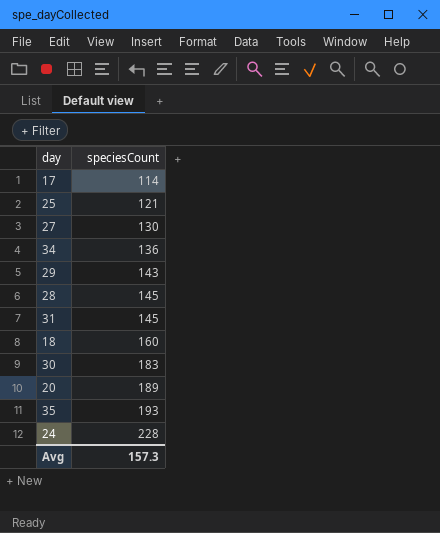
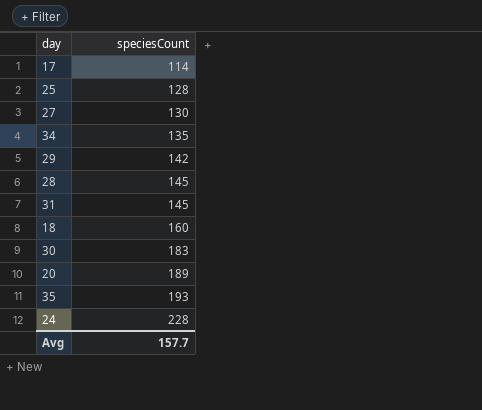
25 | speciesCount: 121 -> 128
34 | speciesCount: 136 -> 135
29 | speciesCount: 143 -> 142
Avg | speciesCount: 157.3 -> 157.7

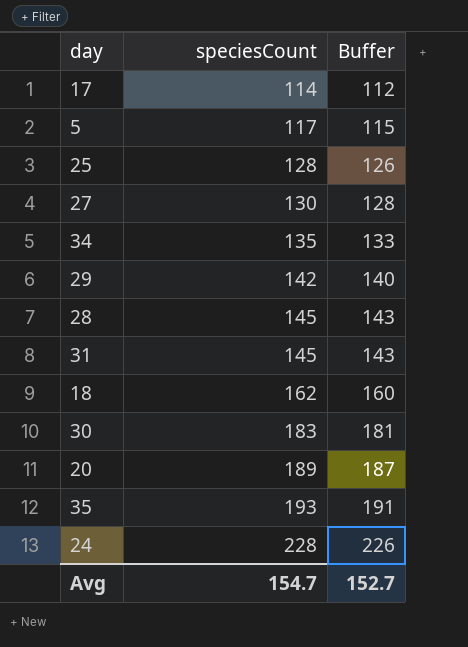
column Buffer | formula: none -> [speciesCount] - 2
row 5: none -> 117 | 115
18 | speciesCount: 160 -> 162
Avg | speciesCount: 157.7 -> 154.7

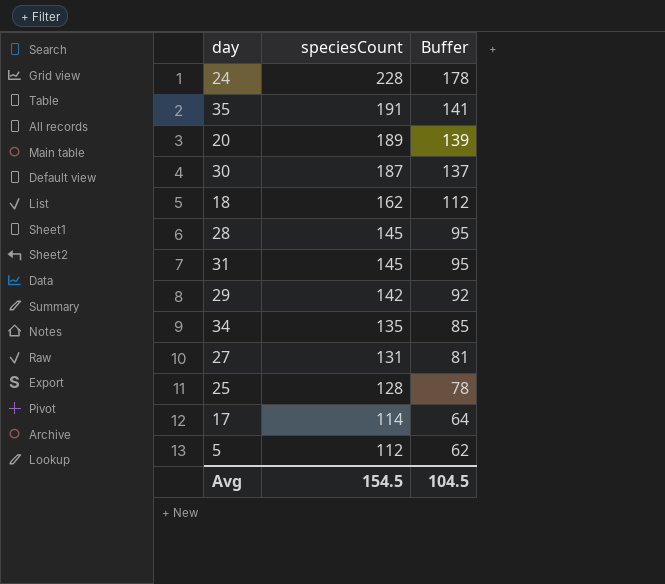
row order: speciesCount ascending -> speciesCount descending
column Buffer | formula: [speciesCount] - 2 -> [speciesCount] - 50
35 | speciesCount: 193 -> 191
30 | speciesCount: 183 -> 187
27 | speciesCount: 130 -> 131
5 | speciesCount: 117 -> 112
Avg | speciesCount: 154.7 -> 154.5
Avg | Buffer: 152.7 -> 104.5

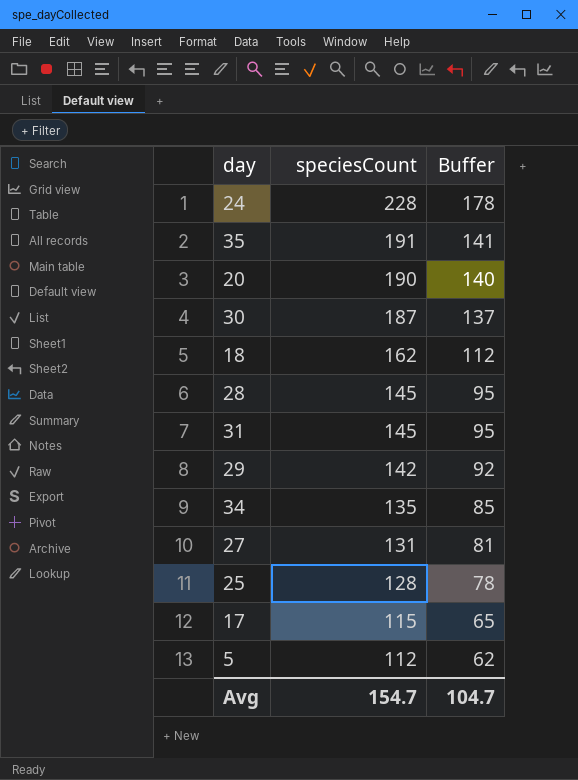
20 | speciesCount: 189 -> 190
20 | Buffer: 139 -> 140
17 | speciesCount: 114 -> 115
17 | Buffer: 64 -> 65
Avg | speciesCount: 154.5 -> 154.7
Avg | Buffer: 104.5 -> 104.7

